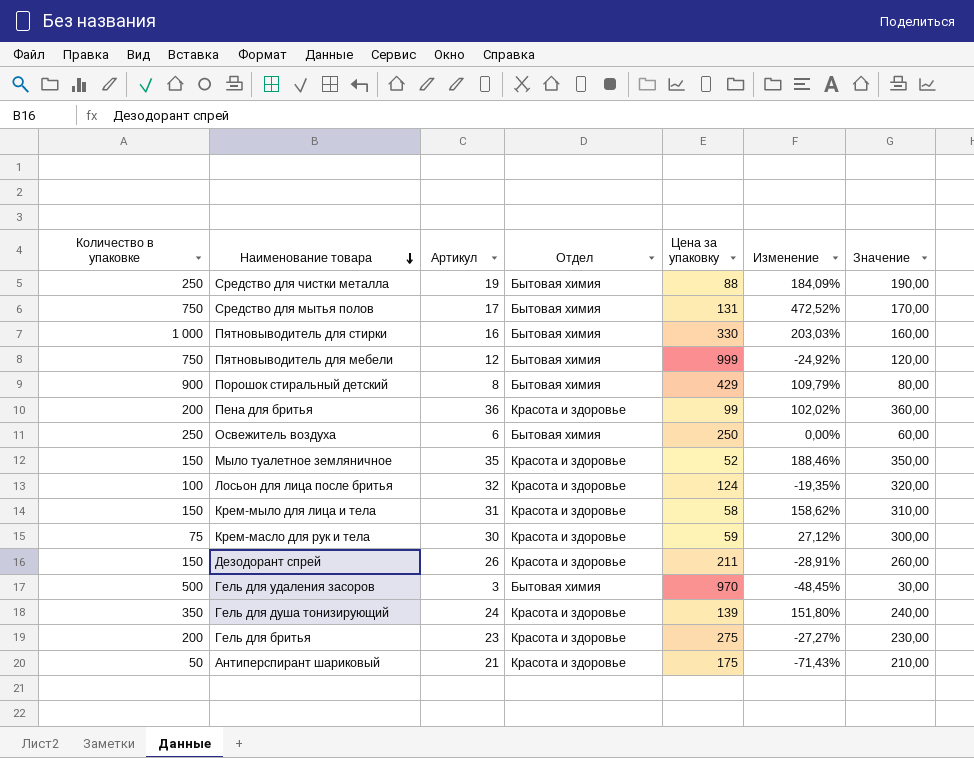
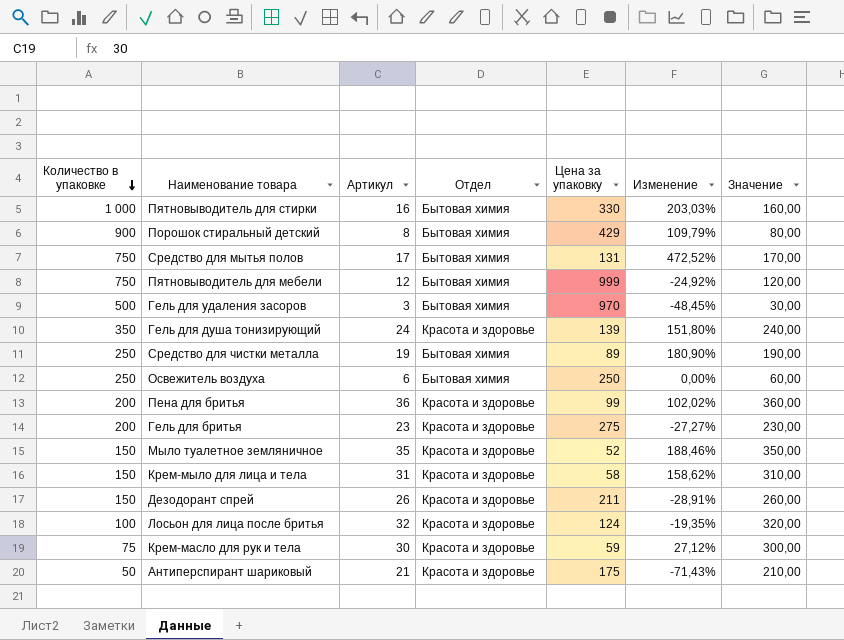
row order: Наименование товара descending -> Количество в упаковке descending
Средство для чистки металла | Цена за упаковку: 88 -> 89
Средство для чистки металла | Изменение: 184,09% -> 180,90%

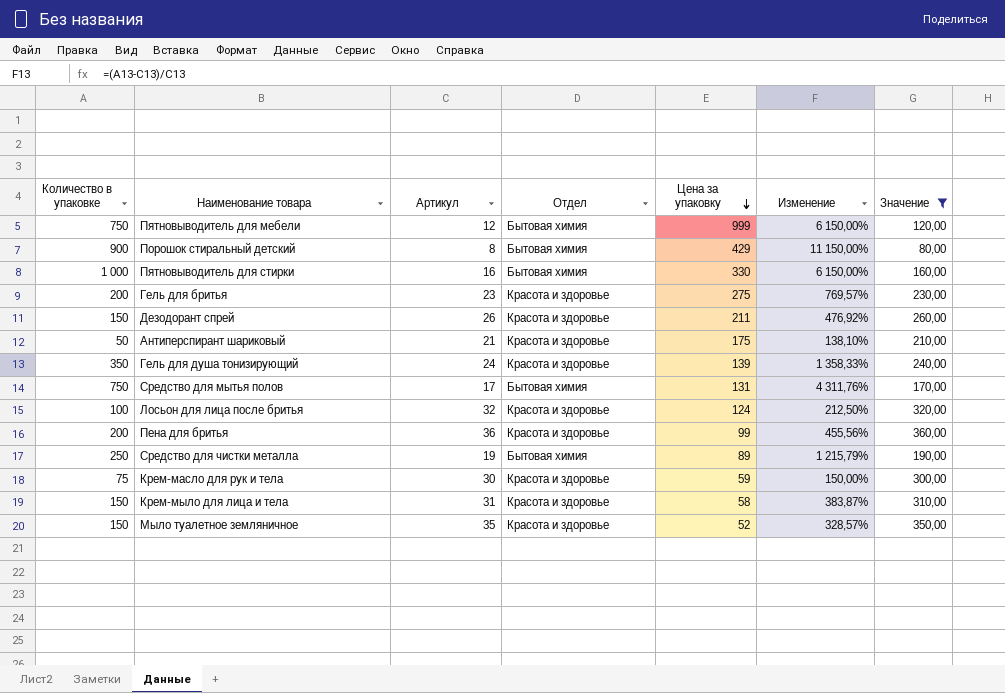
filter: none -> Значение >= 80,00
row order: Количество в упаковке descending -> Цена за упаковку descending
column Изменение | formula: ([Количество в упаковке] - [Цена за упаковку]) / [Цена за упаковку] -> ([Количество в упаковке] - [Артикул]) / [Артикул]

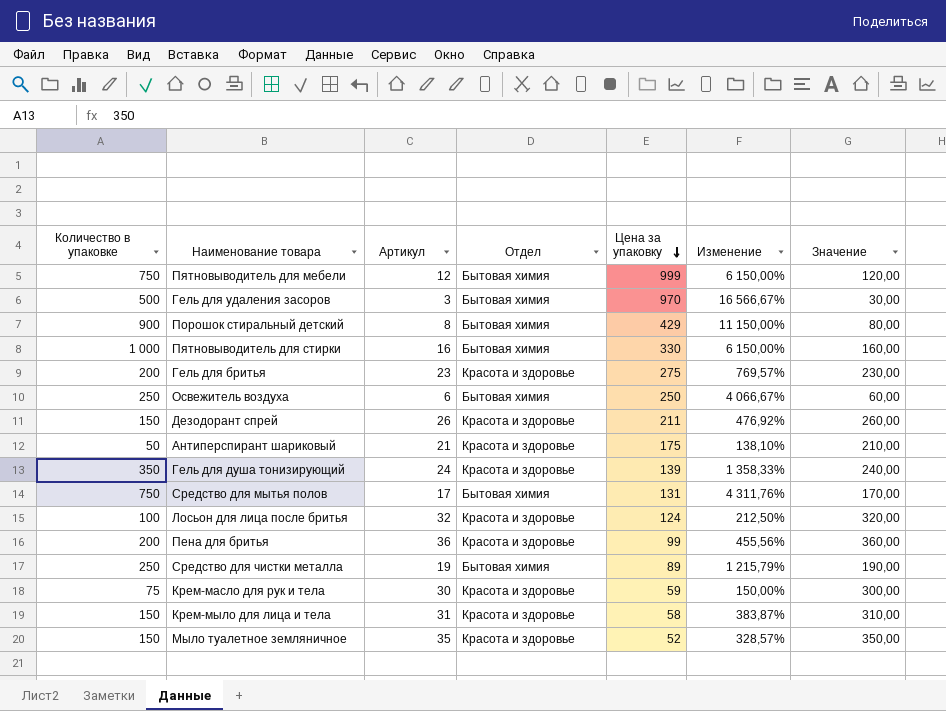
filter: Значение >= 80,00 -> none

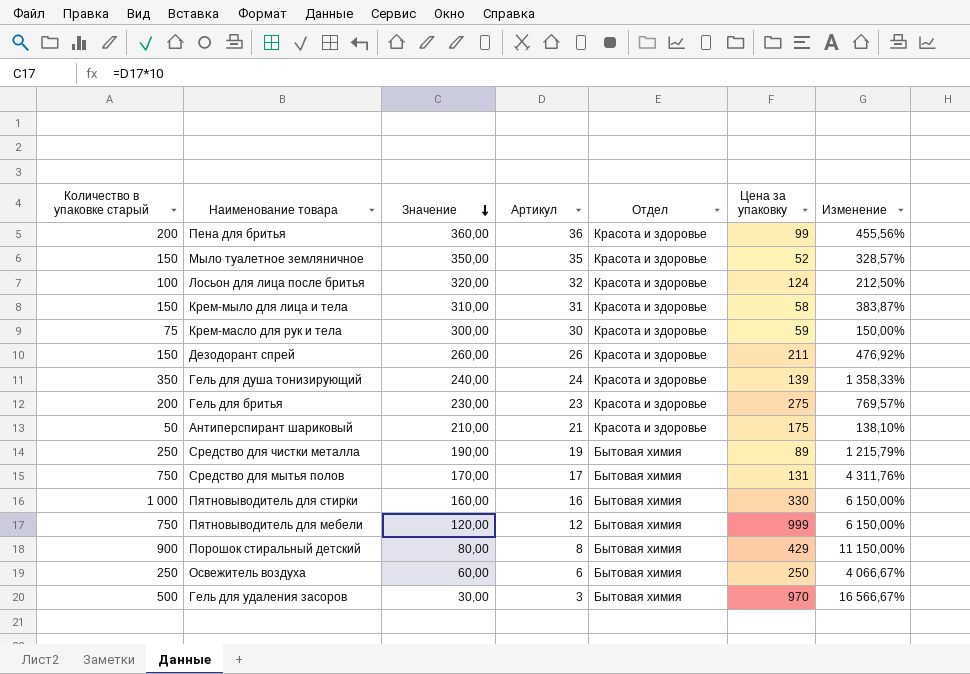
row order: Цена за упаковку descending -> Значение descending
column name: Количество в упаковке -> Количество в упаковке старый
column Значение | position: 7 -> 3

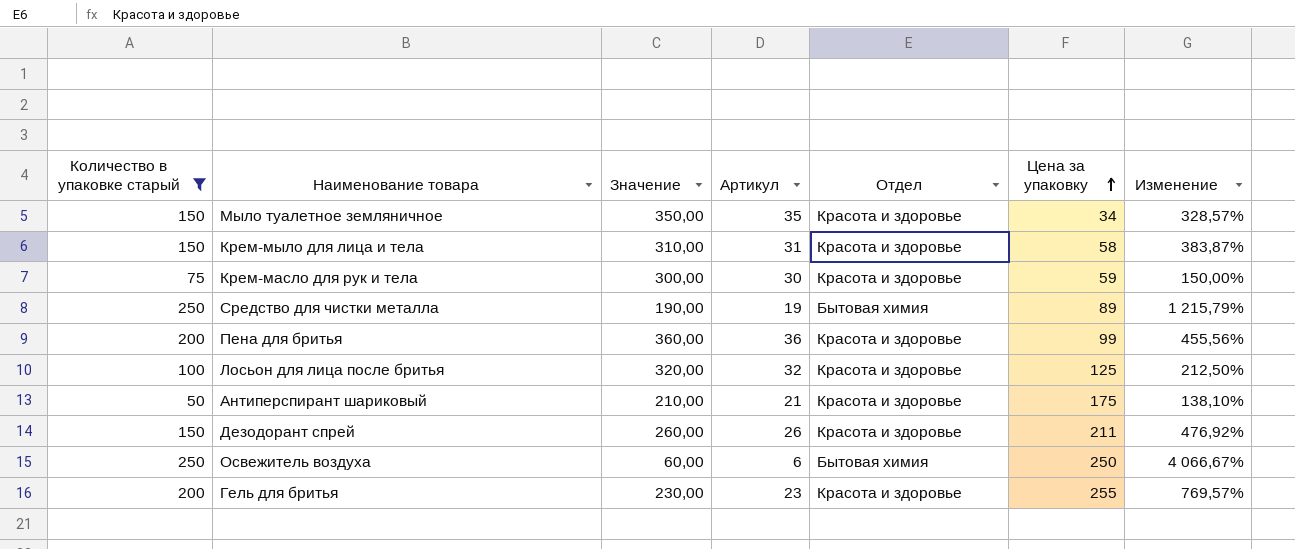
filter: none -> Количество в упаковке старый <= 250
row order: Значение descending -> Цена за упаковку ascending
Мыло туалетное земляничное | Цена за упаковку: 52 -> 34
Лосьон для лица после бритья | Цена за упаковку: 124 -> 125
Гель для бритья | Цена за упаковку: 275 -> 255

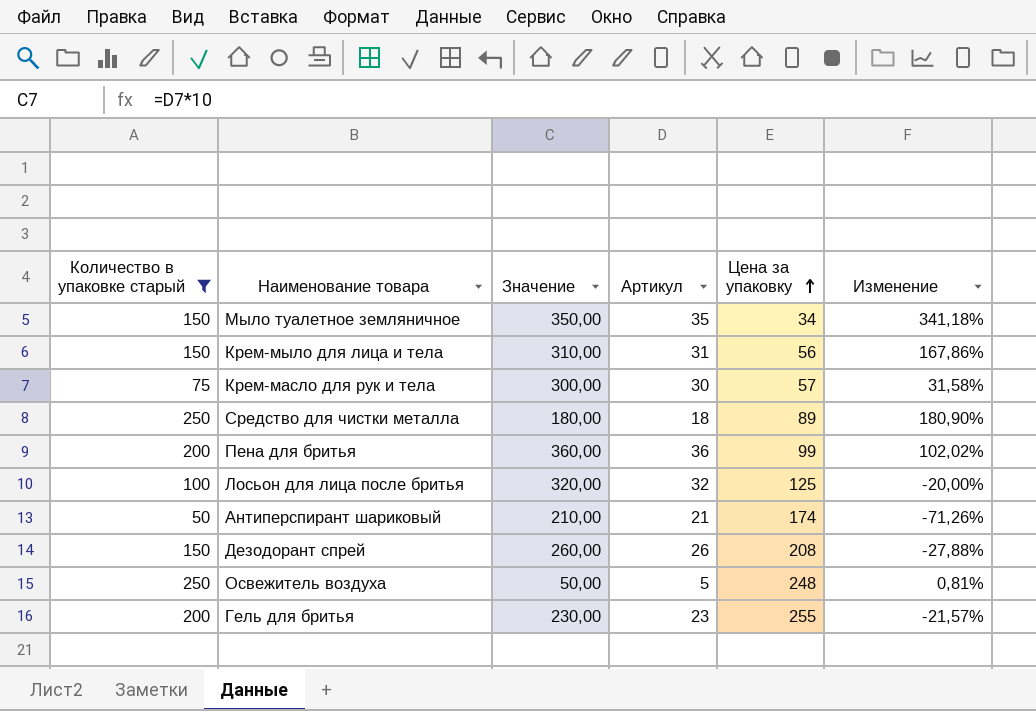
column Отдел | position: 5 -> none
column Изменение | formula: ([Количество в упаковке старый] - [Артикул]) / [Артикул] -> ([Количество в упаковке старый] - [Цена за упаковку]) / [Цена за упаковку]
Крем-мыло для лица и тела | Цена за упаковку: 58 -> 56
Крем-масло для рук и тела | Цена за упаковку: 59 -> 57
Средство для чистки металла | Значение: 190,00 -> 180,00
Средство для чистки металла | Артикул: 19 -> 18
Антиперспирант шариковый | Цена за упаковку: 175 -> 174
Дезодорант спрей | Цена за упаковку: 211 -> 208
Освежитель воздуха | Значение: 60,00 -> 50,00
Освежитель воздуха | Артикул: 6 -> 5
Освежитель воздуха | Цена за упаковку: 250 -> 248

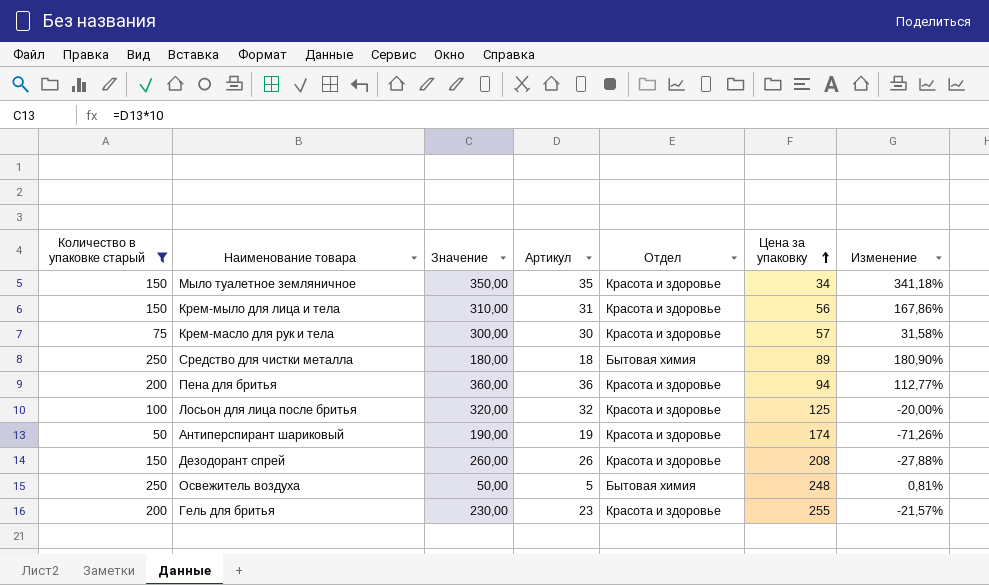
column Отдел | position: none -> 5
Пена для бритья | Цена за упаковку: 99 -> 94
Пена для бритья | Изменение: 102,02% -> 112,77%
Антиперспирант шариковый | Значение: 210,00 -> 190,00
Антиперспирант шариковый | Артикул: 21 -> 19

